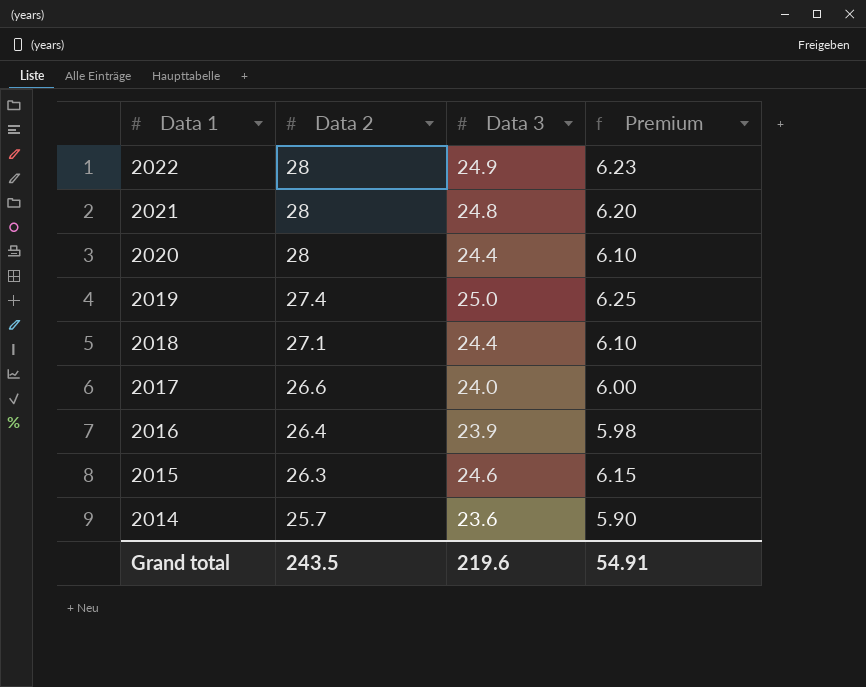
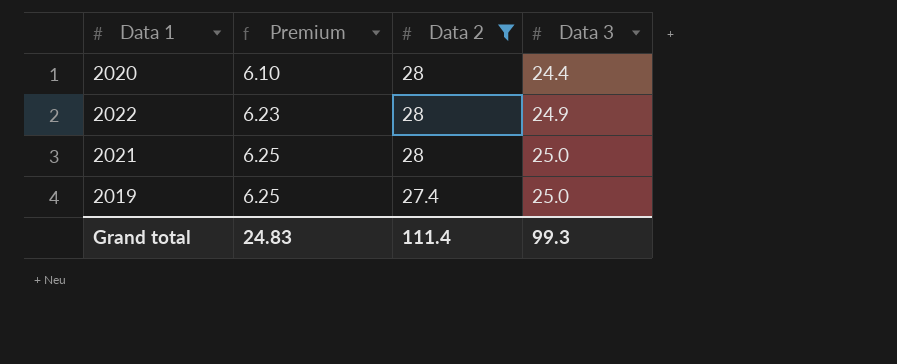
filter: none -> Data 2 >= 27.4
row order: Data 1 descending -> Premium ascending
column Premium | position: 4 -> 2
2021 | Premium: 6.20 -> 6.25
2021 | Data 3: 24.8 -> 25.0
Grand total | Premium: 54.91 -> 24.83
Grand total | Data 2: 243.5 -> 111.4
Grand total | Data 3: 219.6 -> 99.3

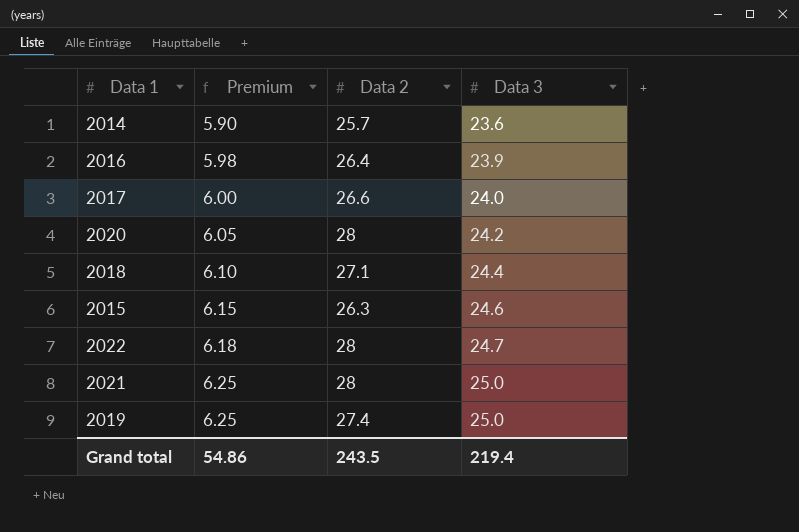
filter: Data 2 >= 27.4 -> none
2020 | Premium: 6.10 -> 6.05
2020 | Data 3: 24.4 -> 24.2
2022 | Premium: 6.23 -> 6.18
2022 | Data 3: 24.9 -> 24.7
Grand total | Premium: 24.83 -> 54.86
Grand total | Data 2: 111.4 -> 243.5
Grand total | Data 3: 99.3 -> 219.4

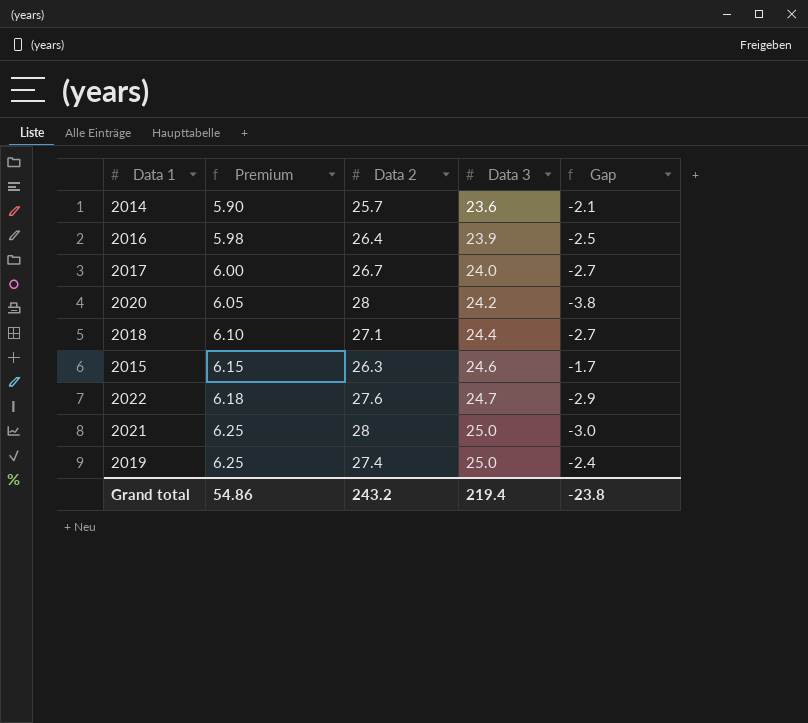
column Gap | formula: none -> [Data 3] - [Data 2]
2017 | Data 2: 26.6 -> 26.7
2022 | Data 2: 28 -> 27.6
Grand total | Data 2: 243.5 -> 243.2

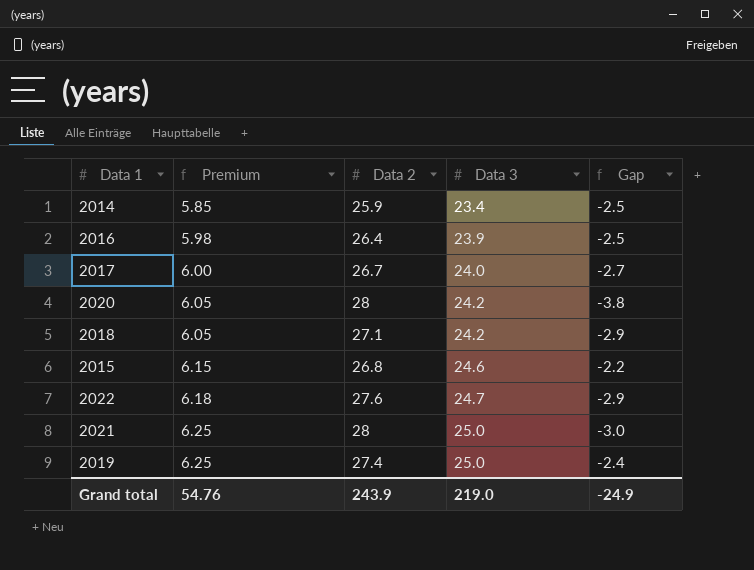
2014 | Premium: 5.90 -> 5.85
2014 | Data 2: 25.7 -> 25.9
2014 | Data 3: 23.6 -> 23.4
2014 | Gap: -2.1 -> -2.5
2018 | Premium: 6.10 -> 6.05
2018 | Data 3: 24.4 -> 24.2
2018 | Gap: -2.7 -> -2.9
2015 | Data 2: 26.3 -> 26.8
2015 | Gap: -1.7 -> -2.2
Grand total | Premium: 54.86 -> 54.76
Grand total | Data 2: 243.2 -> 243.9
Grand total | Data 3: 219.4 -> 219.0
Grand total | Gap: -23.8 -> -24.9

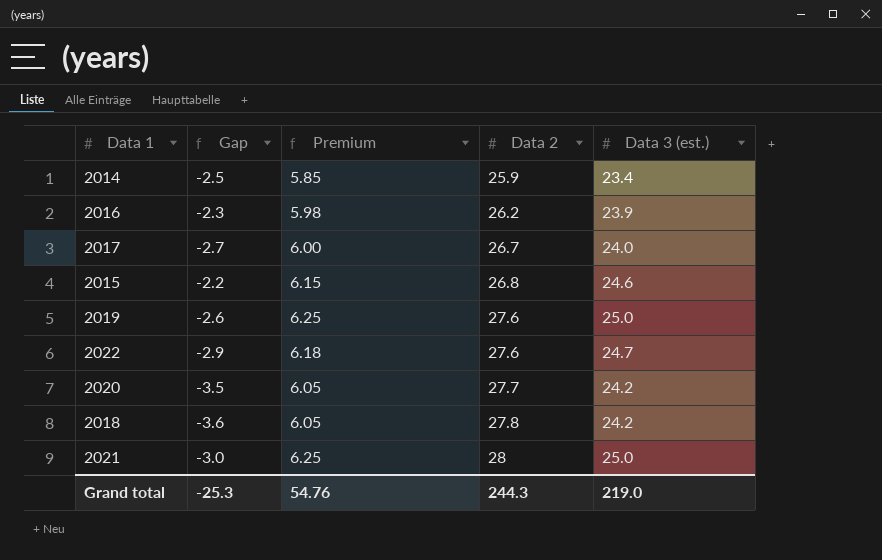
row order: Premium ascending -> Data 2 ascending
column Gap | position: 5 -> 2
column name: Data 3 -> Data 3 (est.)
2016 | Gap: -2.5 -> -2.3
2016 | Data 2: 26.4 -> 26.2
2019 | Gap: -2.4 -> -2.6
2019 | Data 2: 27.4 -> 27.6
2020 | Gap: -3.8 -> -3.5
2020 | Data 2: 28 -> 27.7
2018 | Gap: -2.9 -> -3.6
2018 | Data 2: 27.1 -> 27.8
Grand total | Gap: -24.9 -> -25.3
Grand total | Data 2: 243.9 -> 244.3

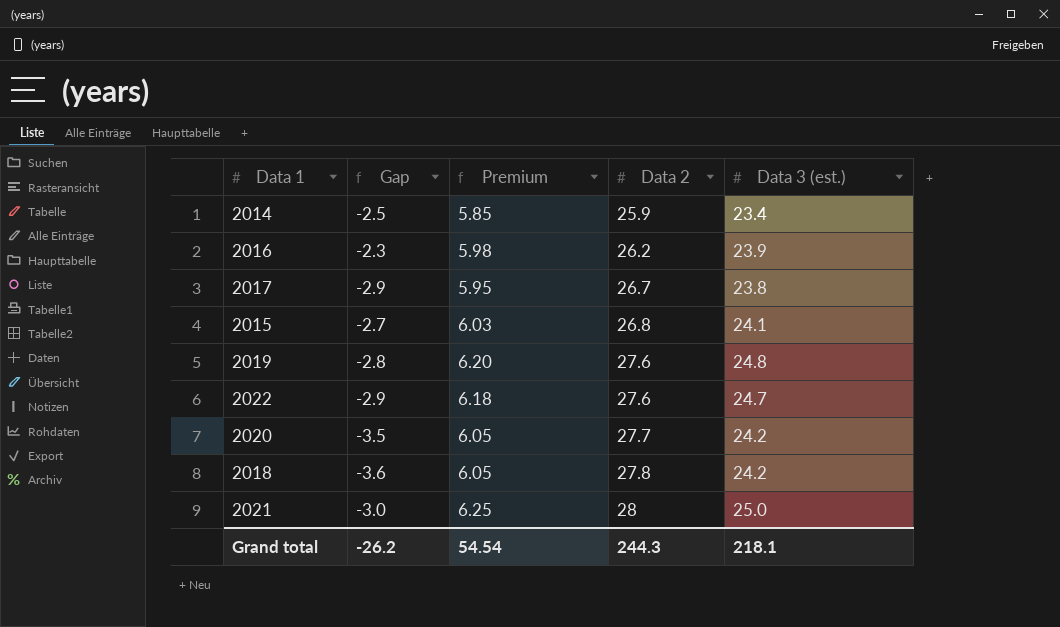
2017 | Gap: -2.7 -> -2.9
2017 | Premium: 6.00 -> 5.95
2017 | Data 3 (est.): 24.0 -> 23.8
2015 | Gap: -2.2 -> -2.7
2015 | Premium: 6.15 -> 6.03
2015 | Data 3 (est.): 24.6 -> 24.1
2019 | Gap: -2.6 -> -2.8
2019 | Premium: 6.25 -> 6.20
2019 | Data 3 (est.): 25.0 -> 24.8
Grand total | Gap: -25.3 -> -26.2
Grand total | Premium: 54.76 -> 54.54
Grand total | Data 3 (est.): 219.0 -> 218.1

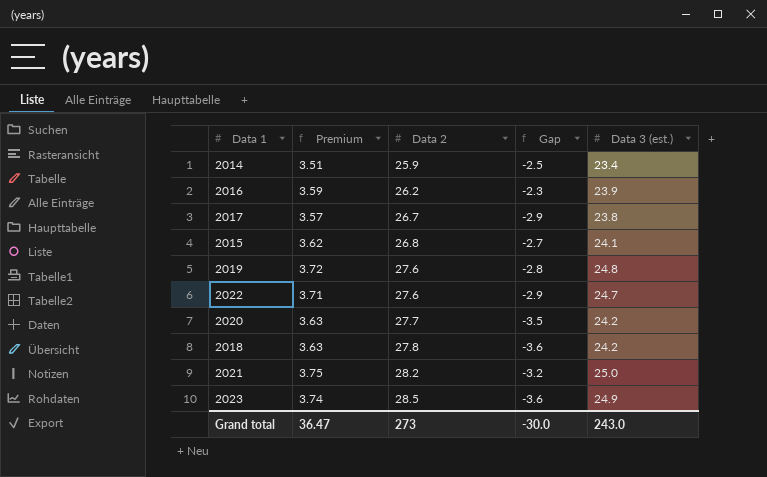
column Premium | formula: [Data 3 (est.)] * 0.25 -> [Data 3 (est.)] * 0.15
column Gap | position: 2 -> 4
2021 | Data 2: 28 -> 28.2
2021 | Gap: -3.0 -> -3.2
row 2023: none -> 3.74 | 28.5 | -3.6 | 24.9
Grand total | Premium: 54.54 -> 36.47
Grand total | Data 2: 244.3 -> 273
Grand total | Gap: -26.2 -> -30.0
Grand total | Data 3 (est.): 218.1 -> 243.0

